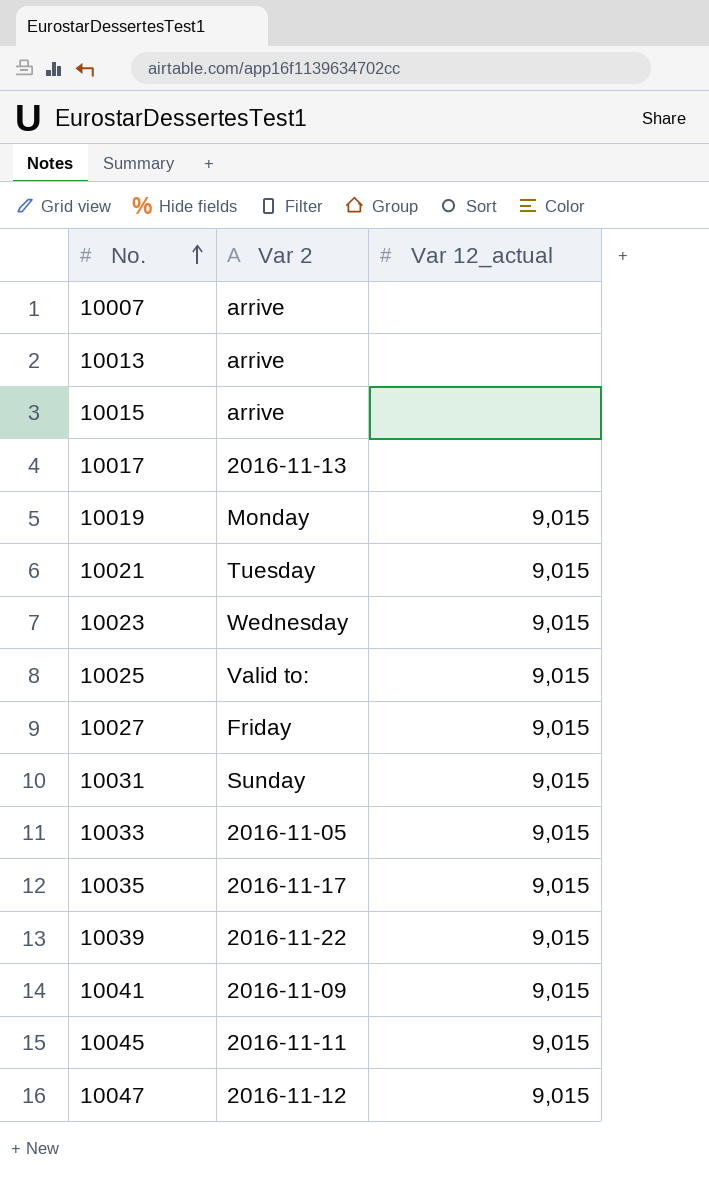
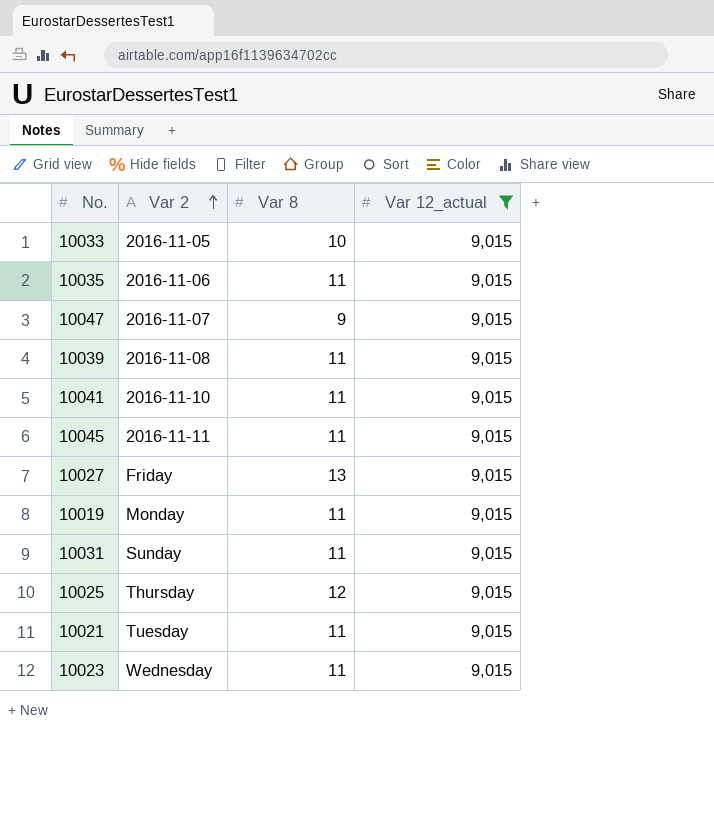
filter: none -> Var 12_actual = 9,015
row order: No. ascending -> Var 2 ascending
column Var 8 | position: none -> 3
10035 | Var 2: 2016-11-17 -> 2016-11-06
10047 | Var 2: 2016-11-12 -> 2016-11-07
10039 | Var 2: 2016-11-22 -> 2016-11-08
10041 | Var 2: 2016-11-09 -> 2016-11-10
10025 | Var 2: Valid to: -> Thursday

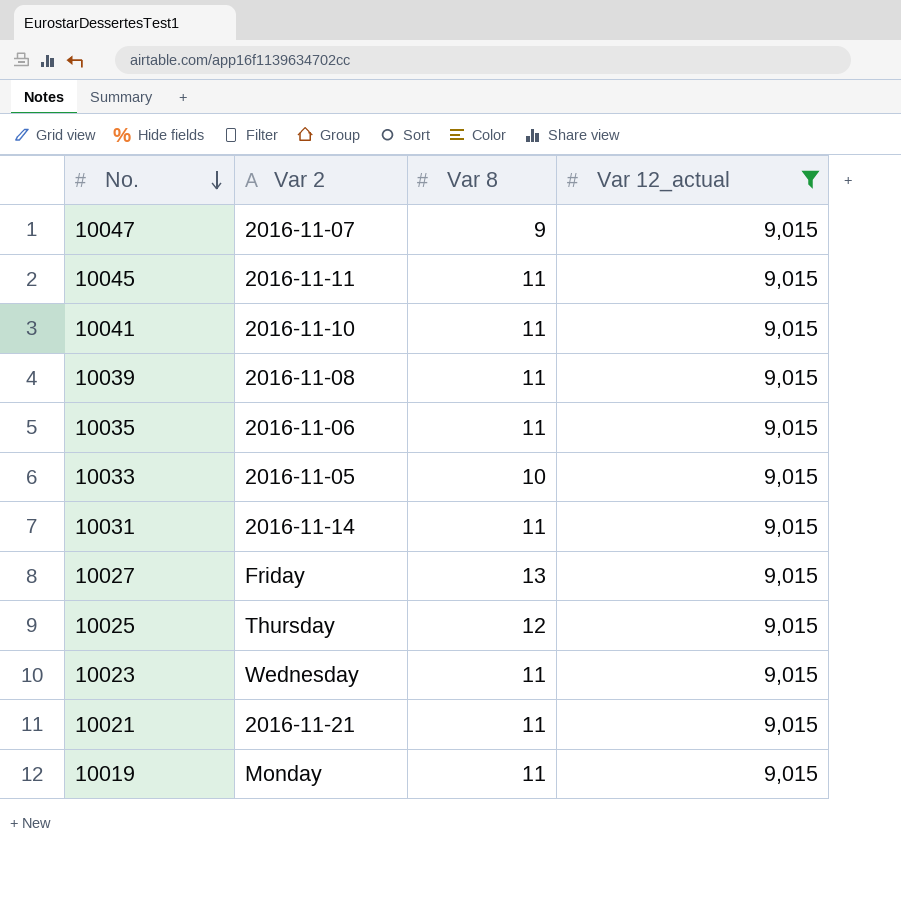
row order: Var 2 ascending -> No. descending
10031 | Var 2: Sunday -> 2016-11-14
10021 | Var 2: Tuesday -> 2016-11-21

